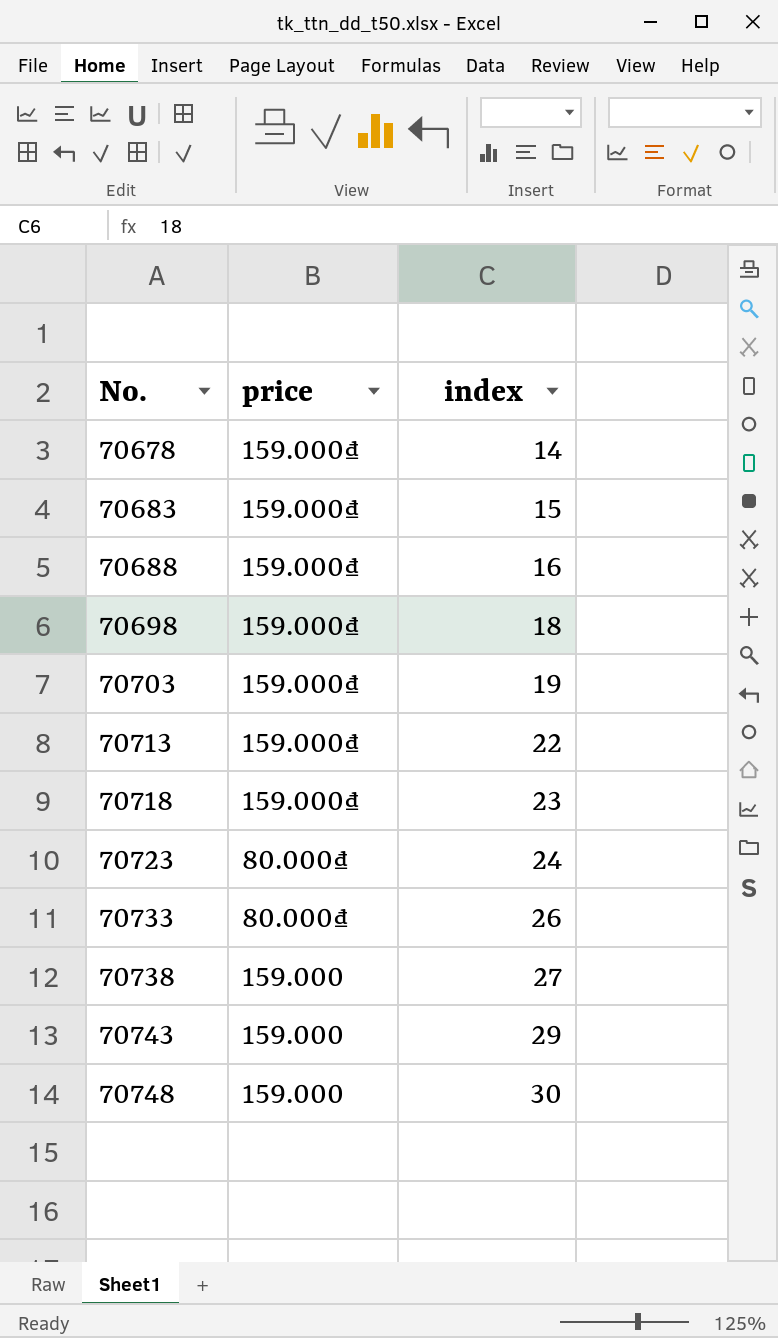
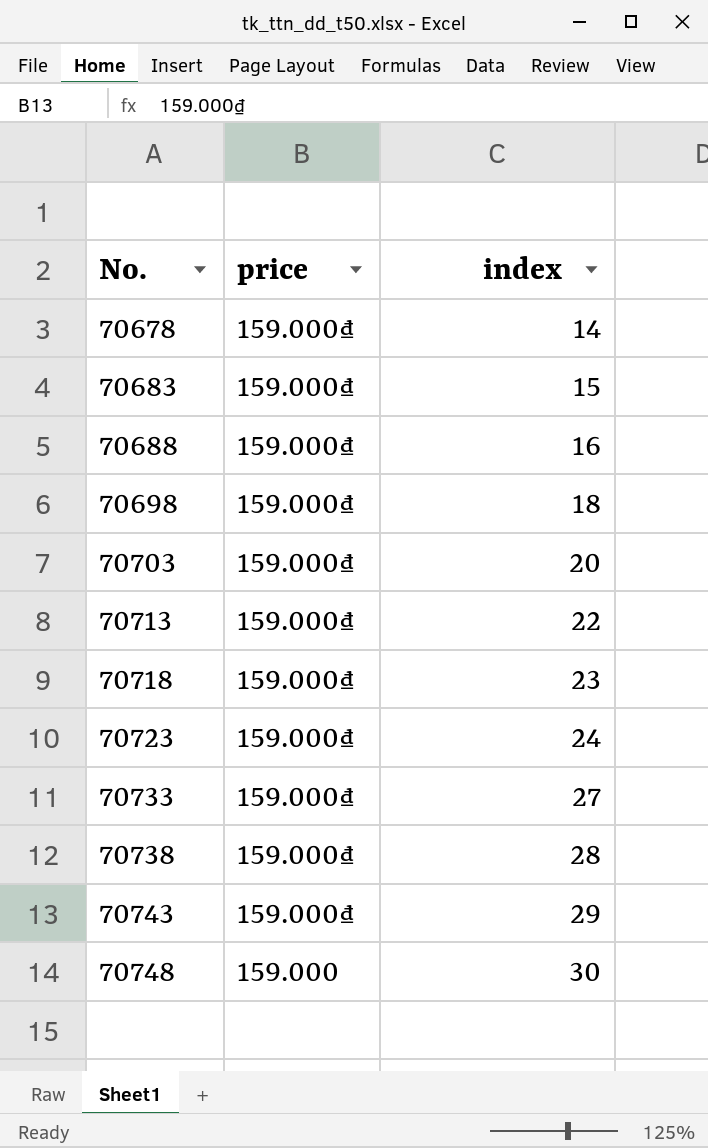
70703 | index: 19 -> 20
70723 | price: 80.000₫ -> 159.000₫
70733 | price: 80.000₫ -> 159.000₫
70733 | index: 26 -> 27
70738 | price: 159.000 -> 159.000₫
70738 | index: 27 -> 28
70743 | price: 159.000 -> 159.000₫

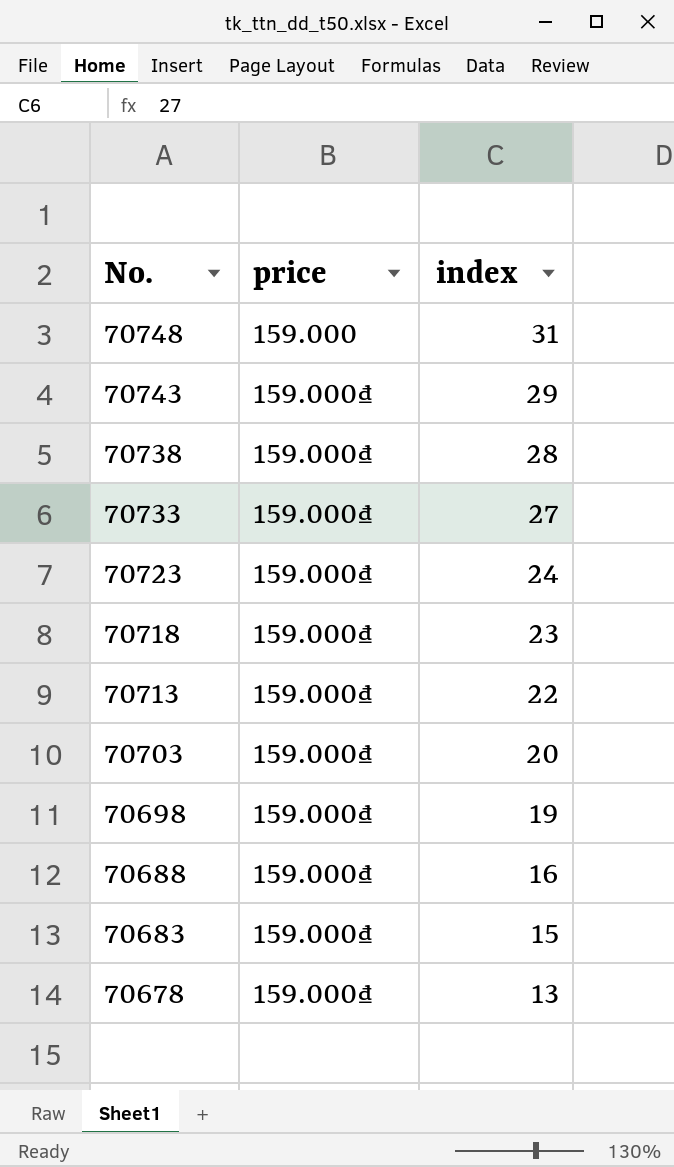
row order: No. ascending -> No. descending
70748 | index: 30 -> 31
70698 | index: 18 -> 19
70678 | index: 14 -> 13

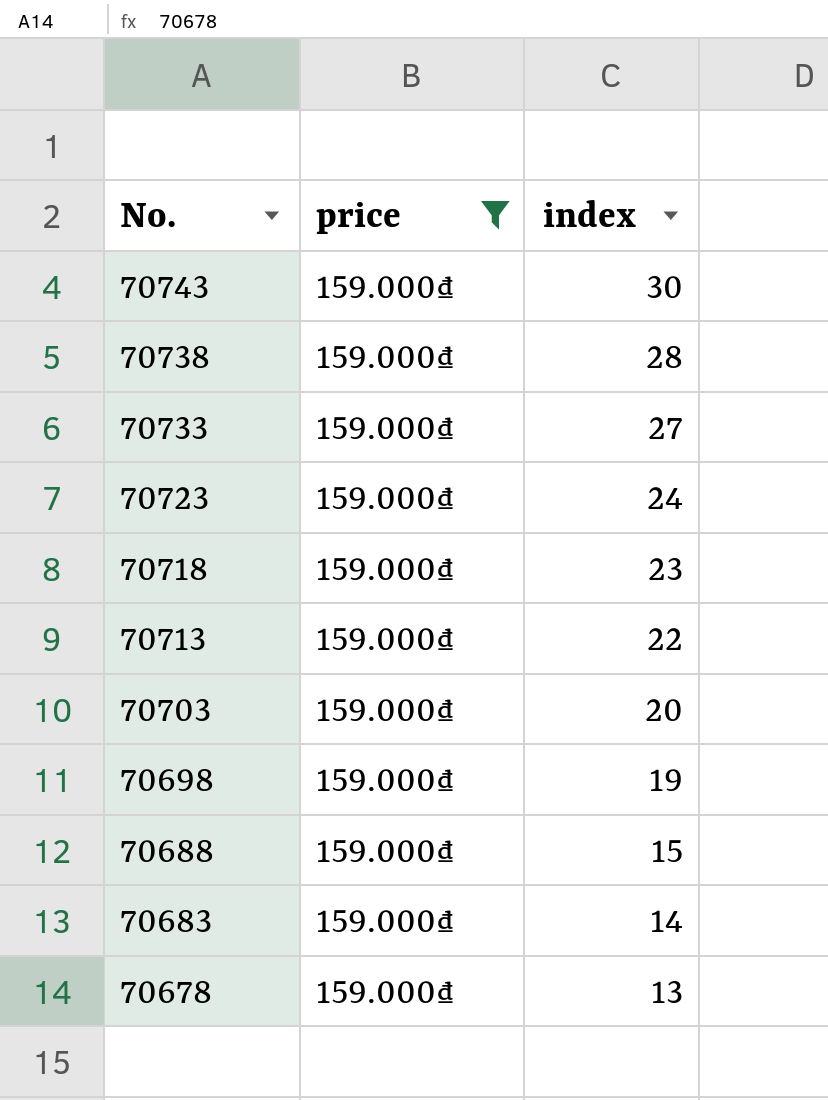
filter: none -> price = 159.000₫
70743 | index: 29 -> 30
70688 | index: 16 -> 15
70683 | index: 15 -> 14

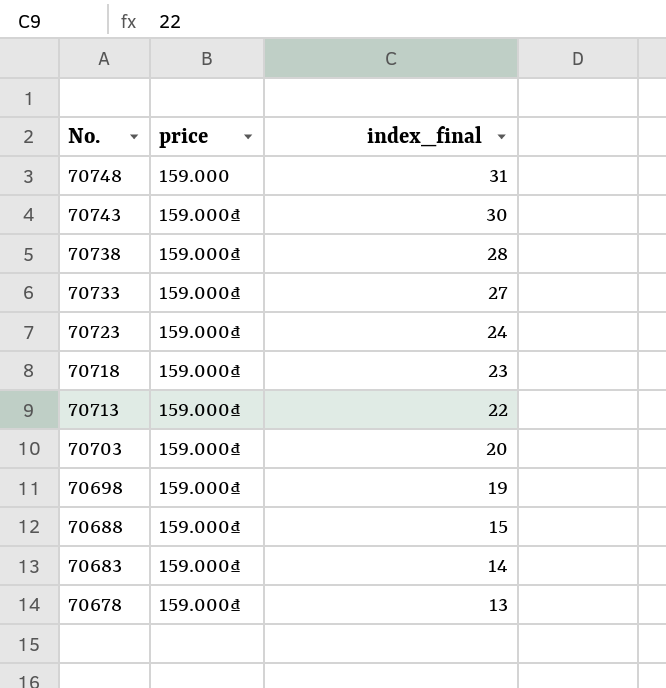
filter: price = 159.000₫ -> none
column name: index -> index_final

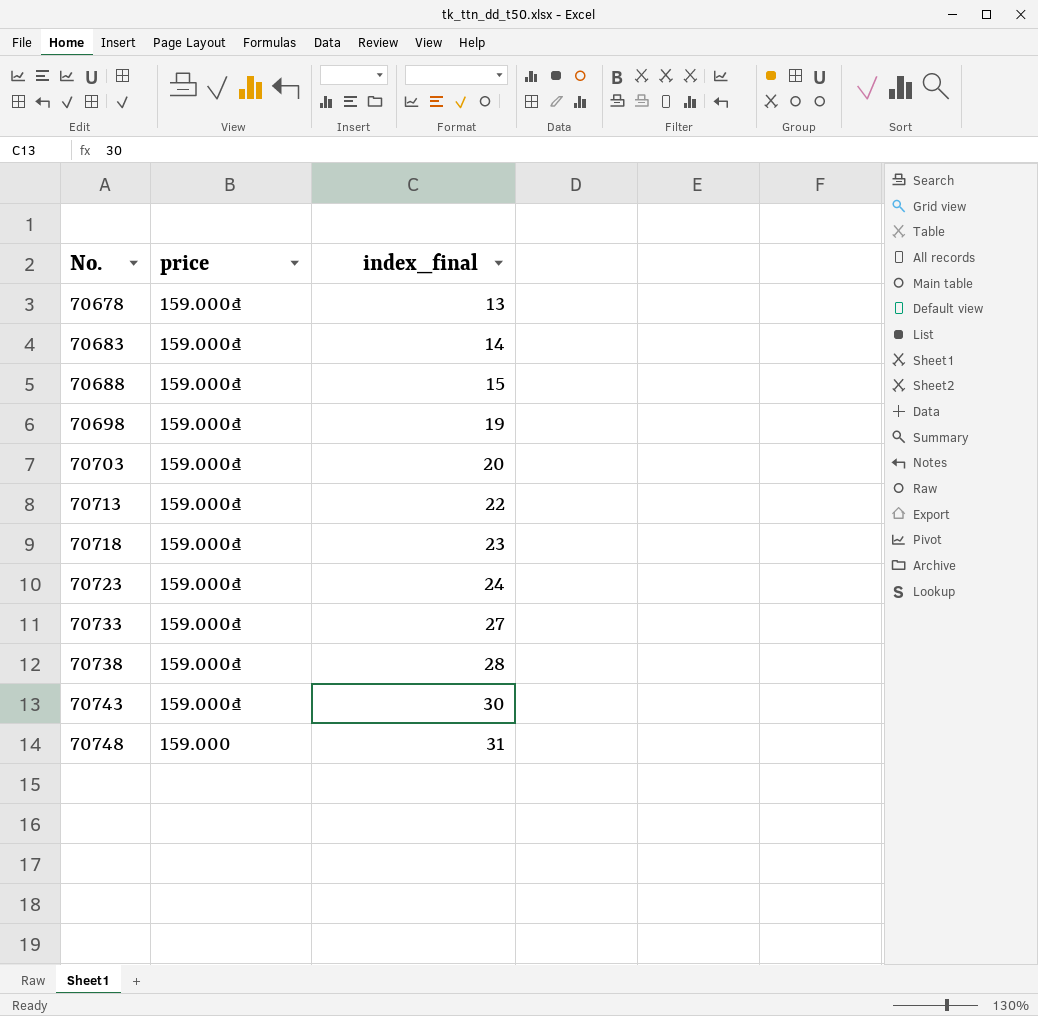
row order: No. descending -> No. ascending

